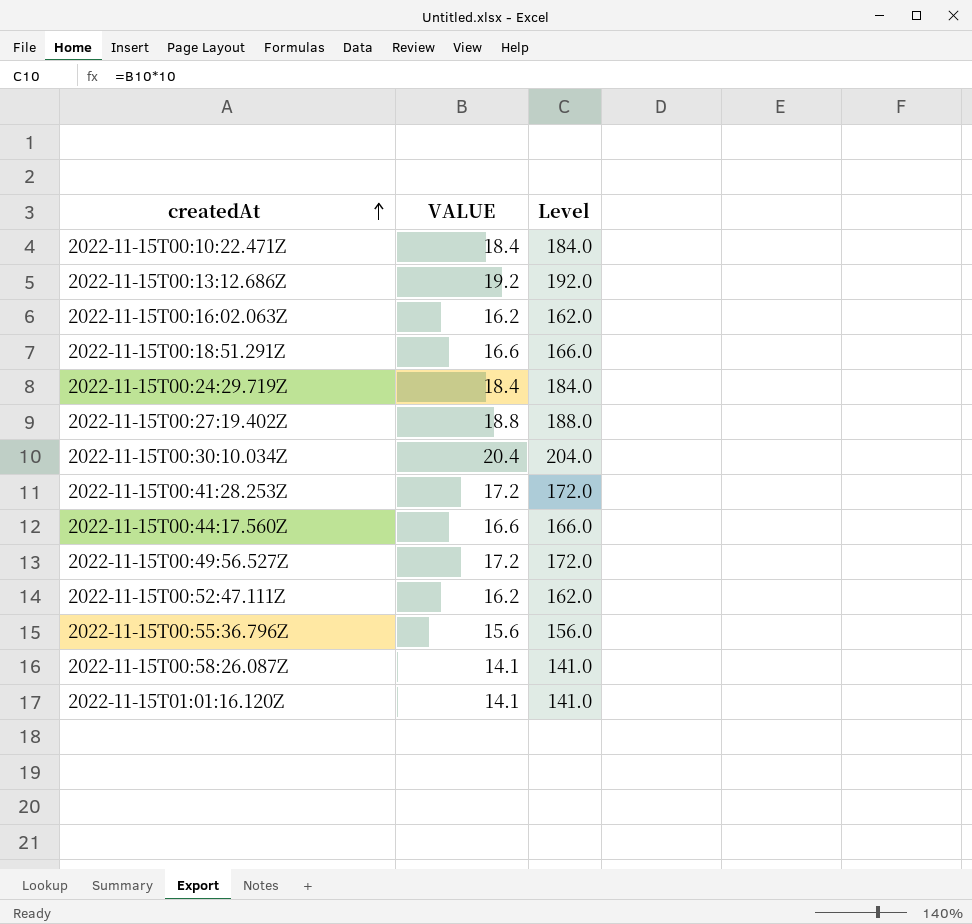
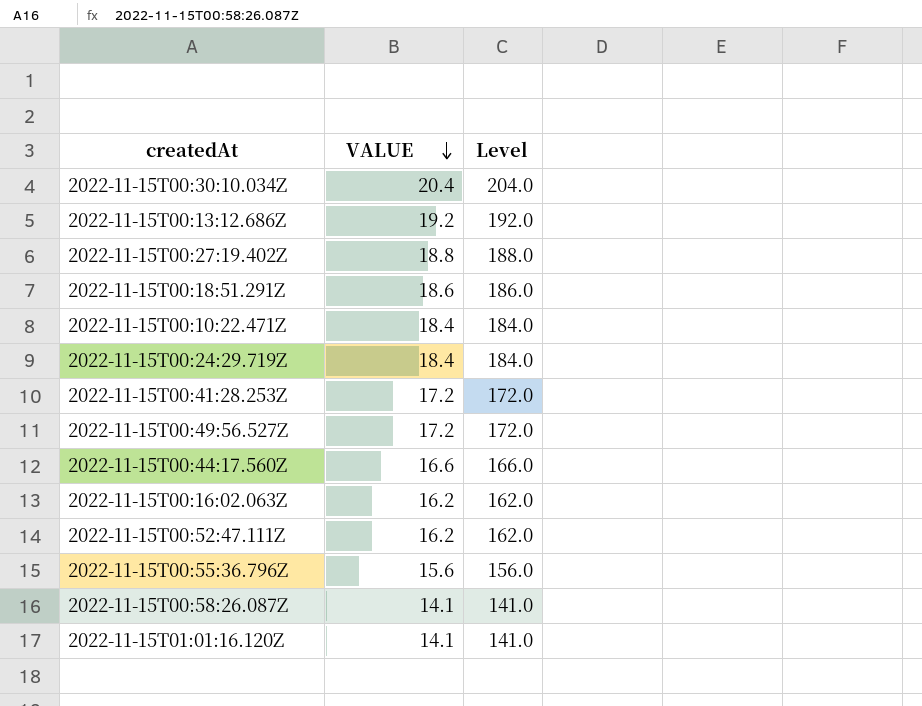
row order: createdAt ascending -> VALUE descending
2022-11-15T00:18:51.291Z | VALUE: 16.6 -> 18.6
2022-11-15T00:18:51.291Z | Level: 166.0 -> 186.0

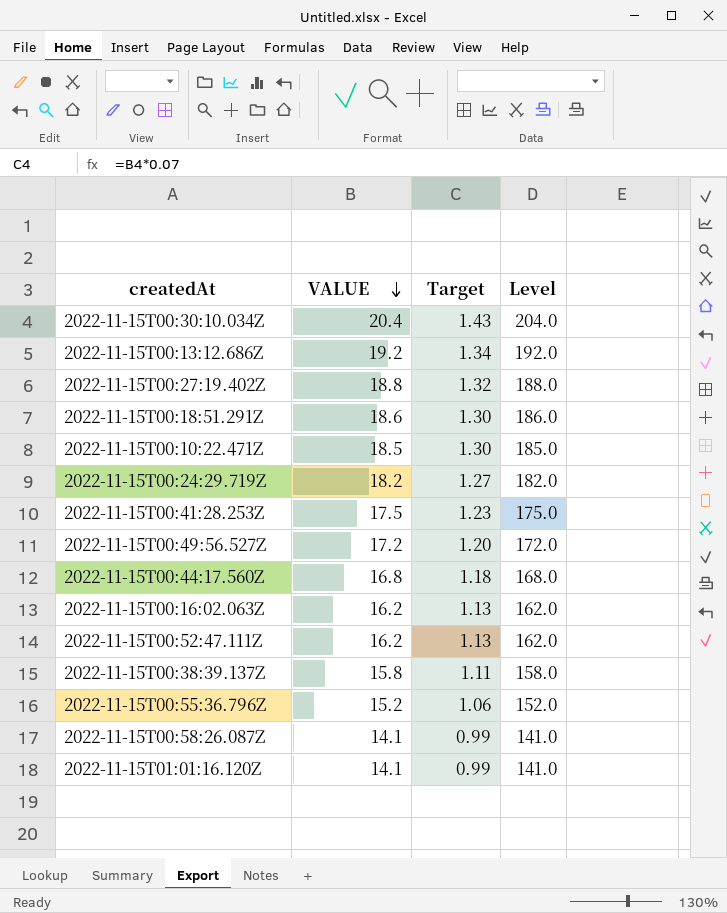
column Target | formula: none -> [VALUE] * 0.07
2022-11-15T00:10:22.471Z | VALUE: 18.4 -> 18.5
2022-11-15T00:10:22.471Z | Level: 184.0 -> 185.0
2022-11-15T00:24:29.719Z | VALUE: 18.4 -> 18.2
2022-11-15T00:24:29.719Z | Level: 184.0 -> 182.0
2022-11-15T00:41:28.253Z | VALUE: 17.2 -> 17.5
2022-11-15T00:41:28.253Z | Level: 172.0 -> 175.0
2022-11-15T00:44:17.560Z | VALUE: 16.6 -> 16.8
2022-11-15T00:44:17.560Z | Level: 166.0 -> 168.0
row 2022-11-15T00:38:39.137Z: none -> 15.8 | 1.11 | 158.0
2022-11-15T00:55:36.796Z | VALUE: 15.6 -> 15.2
2022-11-15T00:55:36.796Z | Level: 156.0 -> 152.0

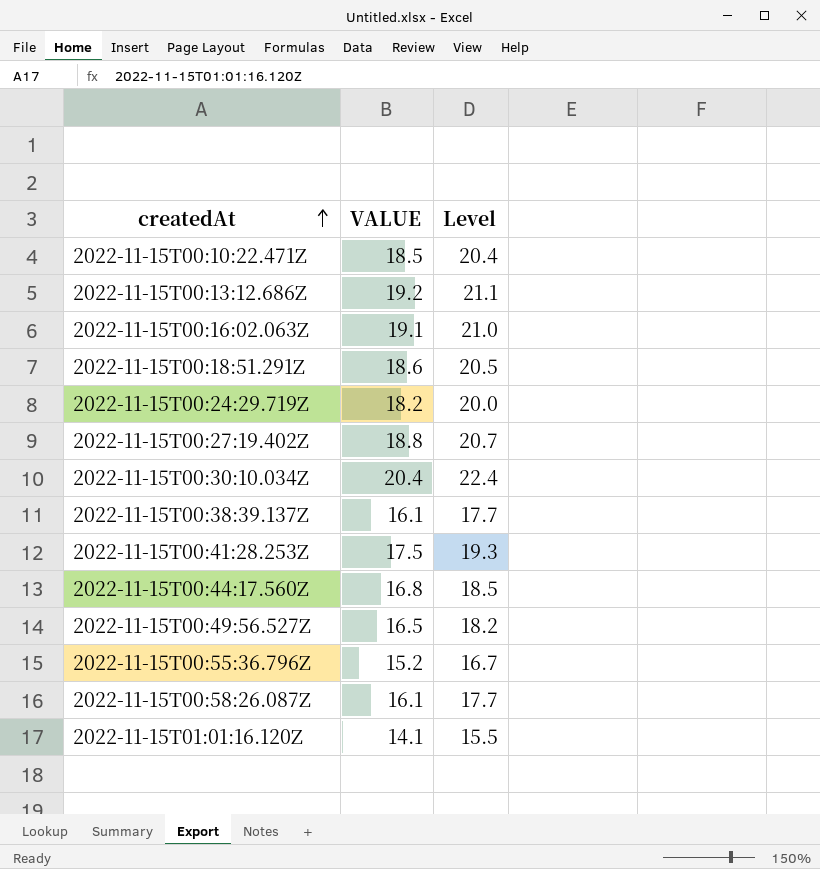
row order: VALUE descending -> createdAt ascending
column Target | formula: [VALUE] * 0.07 -> none
column Level | formula: [VALUE] * 10 -> [VALUE] * 1.1
row 2022-11-15T00:52:47.111Z: 16.2 | 1.13 | 162.0 -> none
2022-11-15T00:16:02.063Z | VALUE: 16.2 -> 19.1
2022-11-15T00:38:39.137Z | VALUE: 15.8 -> 16.1
2022-11-15T00:49:56.527Z | VALUE: 17.2 -> 16.5
2022-11-15T00:58:26.087Z | VALUE: 14.1 -> 16.1

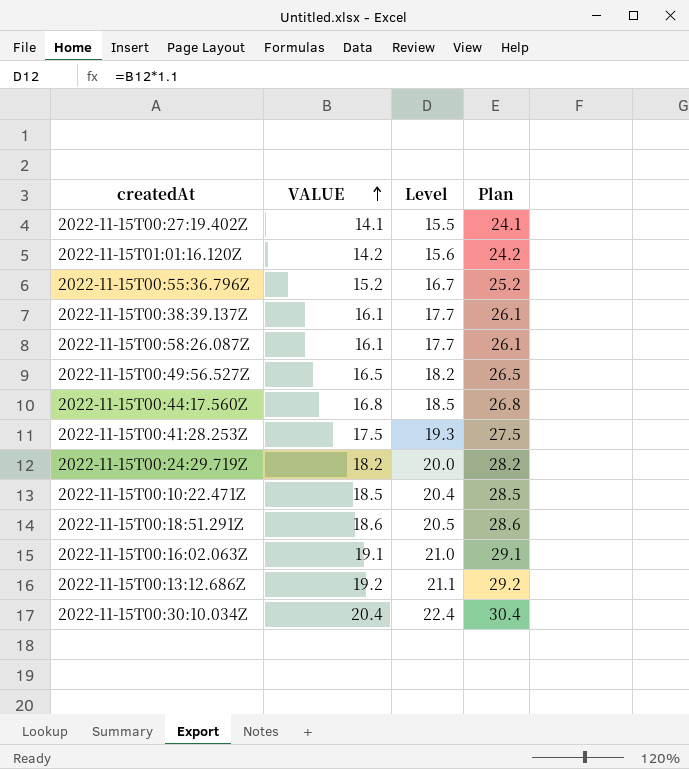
row order: createdAt ascending -> VALUE ascending
column Plan | formula: none -> [VALUE] + 10
2022-11-15T00:27:19.402Z | VALUE: 18.8 -> 14.1
2022-11-15T00:27:19.402Z | Level: 20.7 -> 15.5
2022-11-15T01:01:16.120Z | VALUE: 14.1 -> 14.2
2022-11-15T01:01:16.120Z | Level: 15.5 -> 15.6

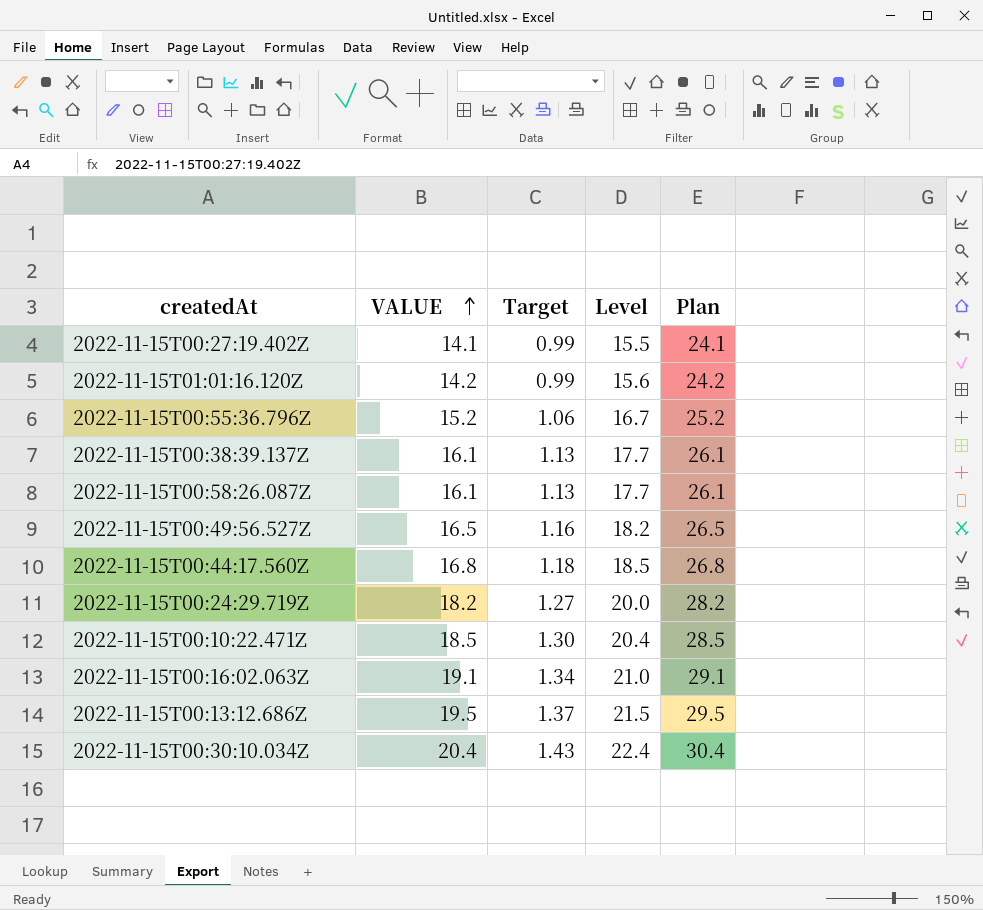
column Target | formula: none -> [VALUE] * 0.07
row 2022-11-15T00:41:28.253Z: 17.5 | 19.3 | 27.5 -> none
row 2022-11-15T00:18:51.291Z: 18.6 | 20.5 | 28.6 -> none
2022-11-15T00:13:12.686Z | VALUE: 19.2 -> 19.5
2022-11-15T00:13:12.686Z | Level: 21.1 -> 21.5
2022-11-15T00:13:12.686Z | Plan: 29.2 -> 29.5

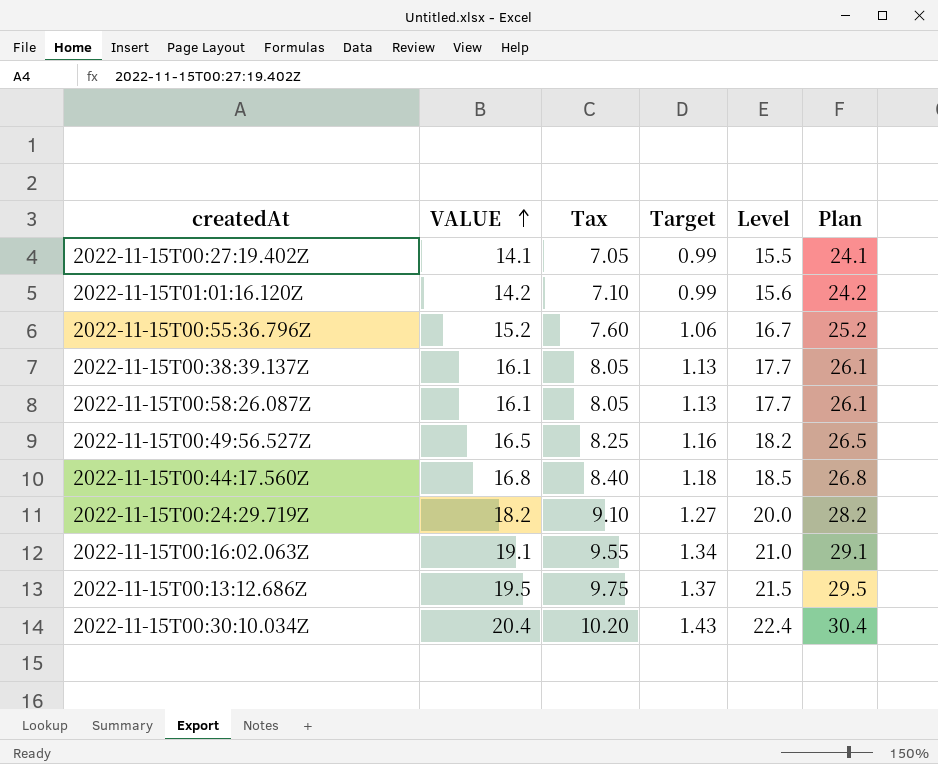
column Tax | formula: none -> [VALUE] * 0.5
row 2022-11-15T00:10:22.471Z: 18.5 | 1.30 | 20.4 | 28.5 -> none

